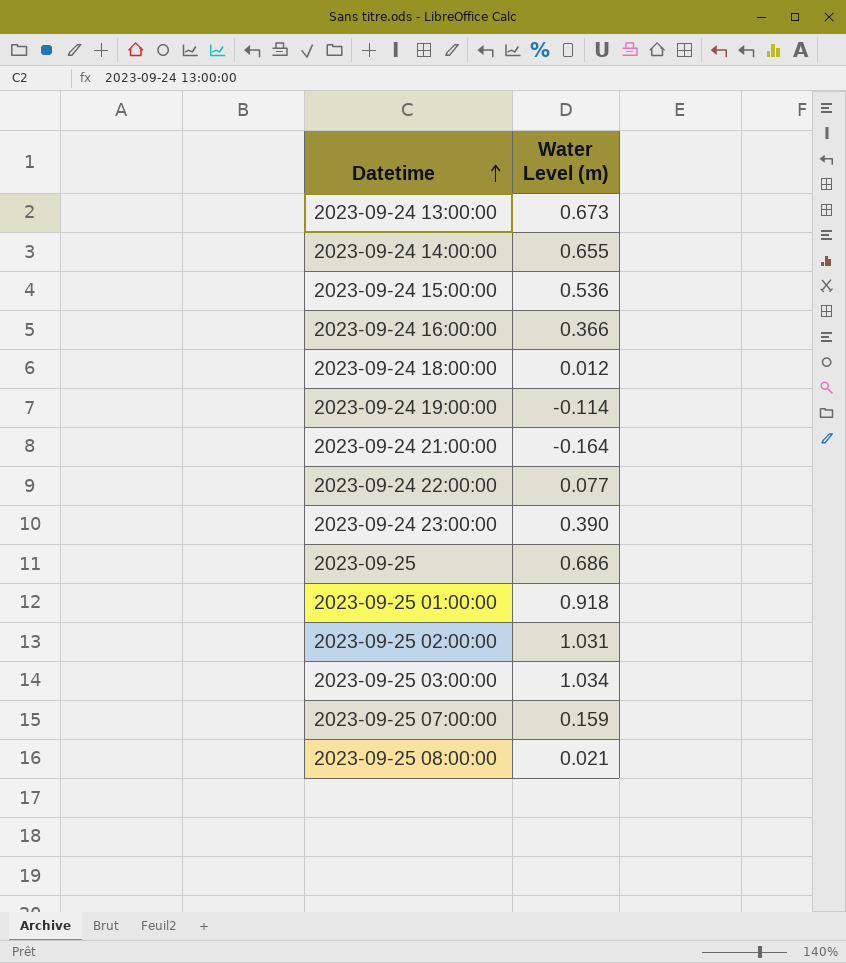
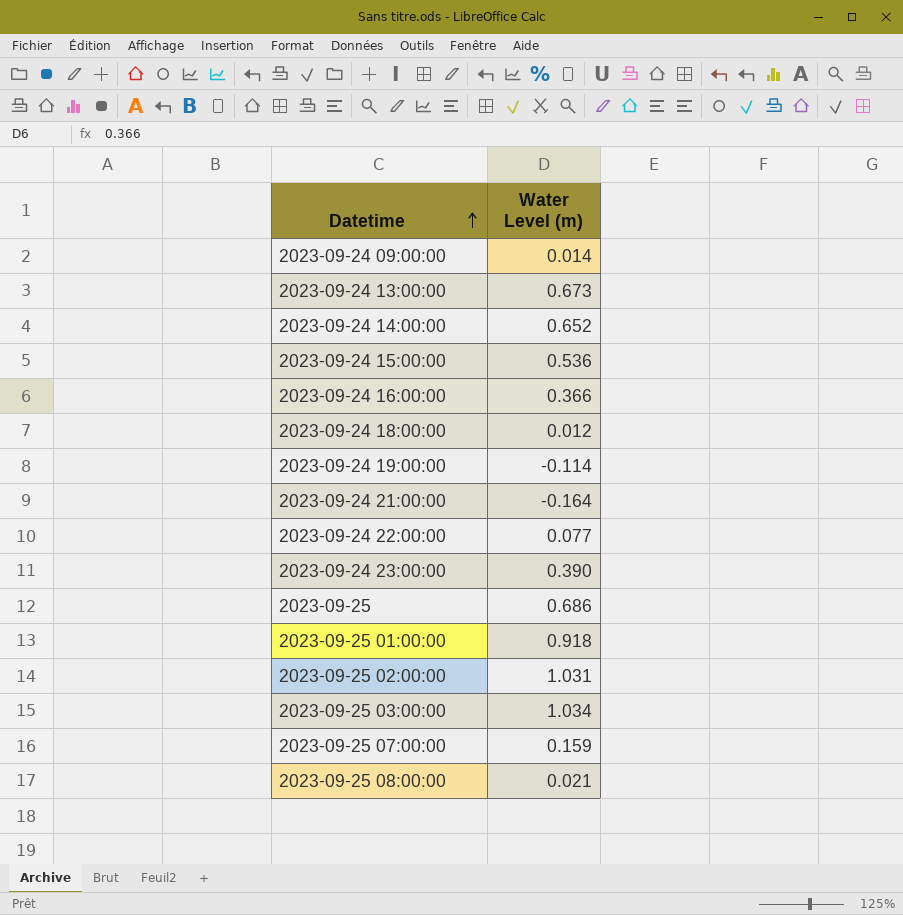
row 2023-09-24 09:00:00: none -> 0.014
2023-09-24 14:00:00 | Water Level (m): 0.655 -> 0.652

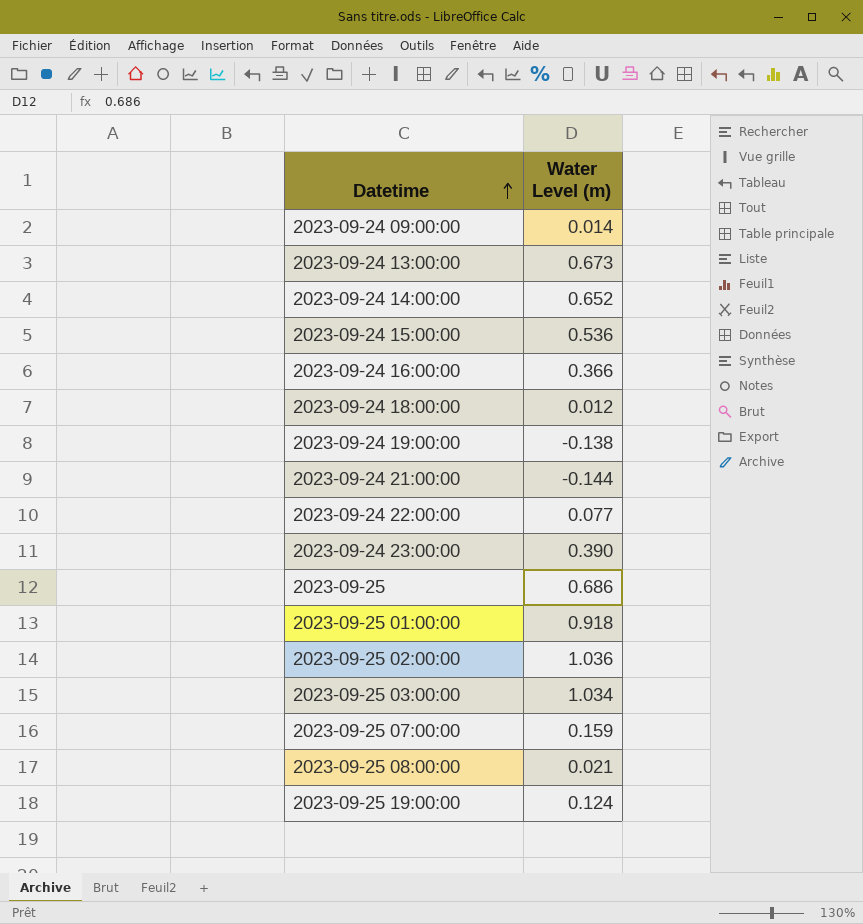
2023-09-24 19:00:00 | Water Level (m): -0.114 -> -0.138
2023-09-24 21:00:00 | Water Level (m): -0.164 -> -0.144
2023-09-25 02:00:00 | Water Level (m): 1.031 -> 1.036
row 2023-09-25 19:00:00: none -> 0.124

